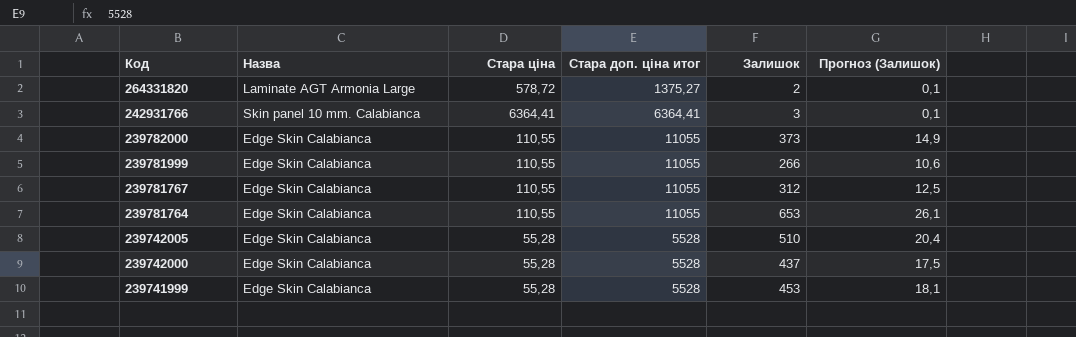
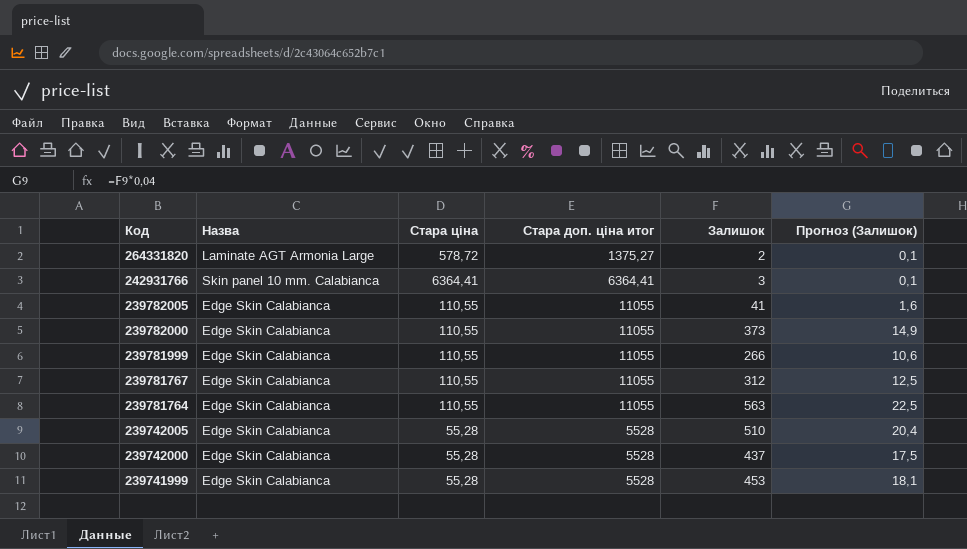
row 239782005: none -> Edge Skin Calabianca | 110,55 | 11055 | 41 | 1,6
239781764 | Залишок: 653 -> 563
239781764 | Прогноз (Залишок): 26,1 -> 22,5

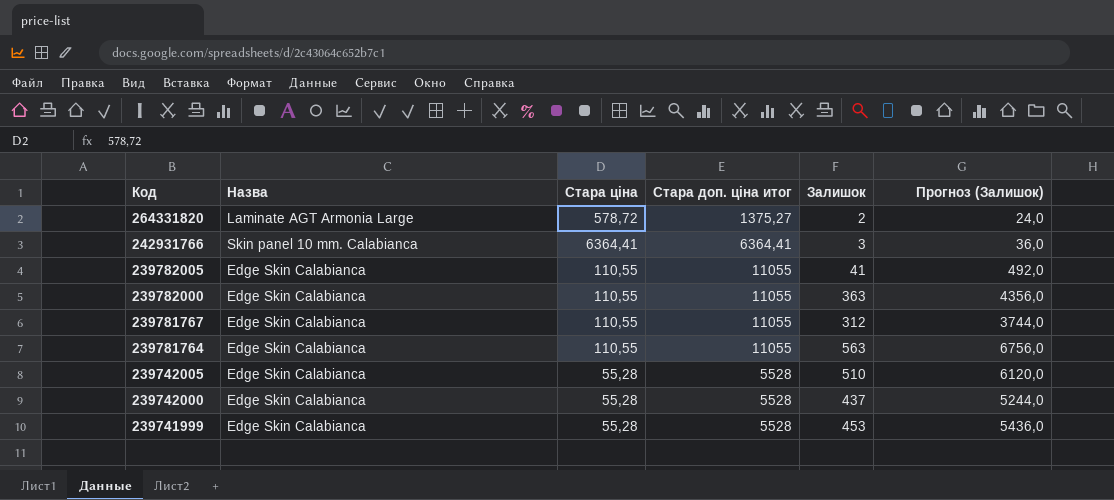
column Прогноз (Залишок) | formula: [Залишок] * 0,04 -> [Залишок] * 12
row 239781999: Edge Skin Calabianca | 110,55 | 11055 | 266 | 10,6 -> none
239782000 | Залишок: 373 -> 363

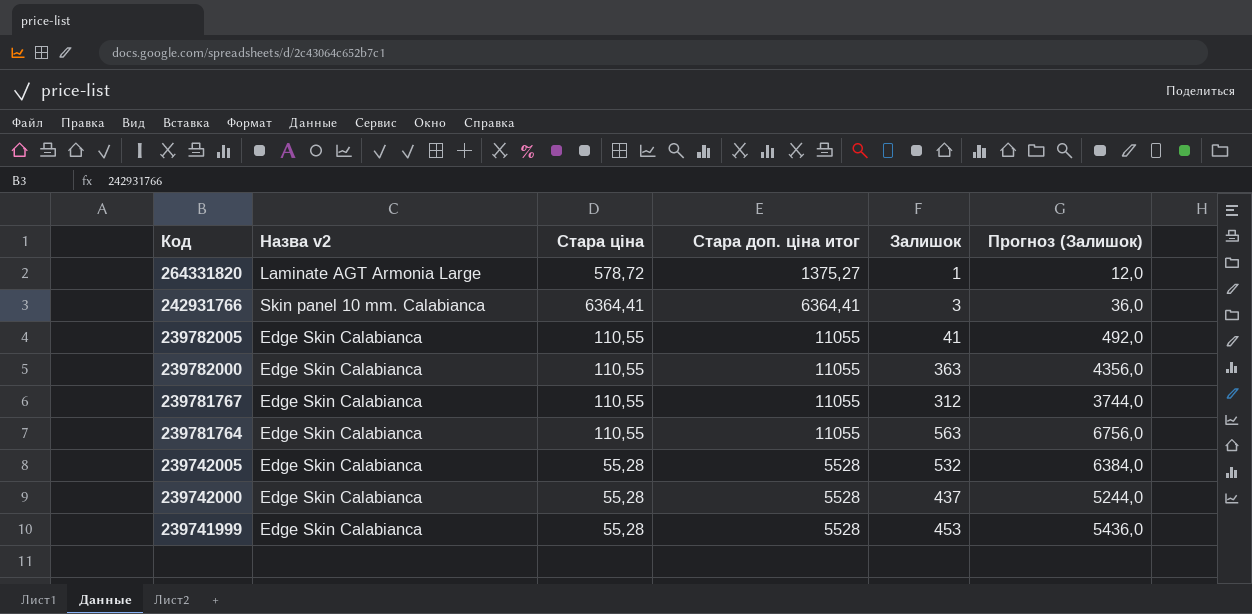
column name: Назва -> Назва v2
264331820 | Залишок: 2 -> 1
264331820 | Прогноз (Залишок): 24,0 -> 12,0
239742005 | Залишок: 510 -> 532
239742005 | Прогноз (Залишок): 6120,0 -> 6384,0

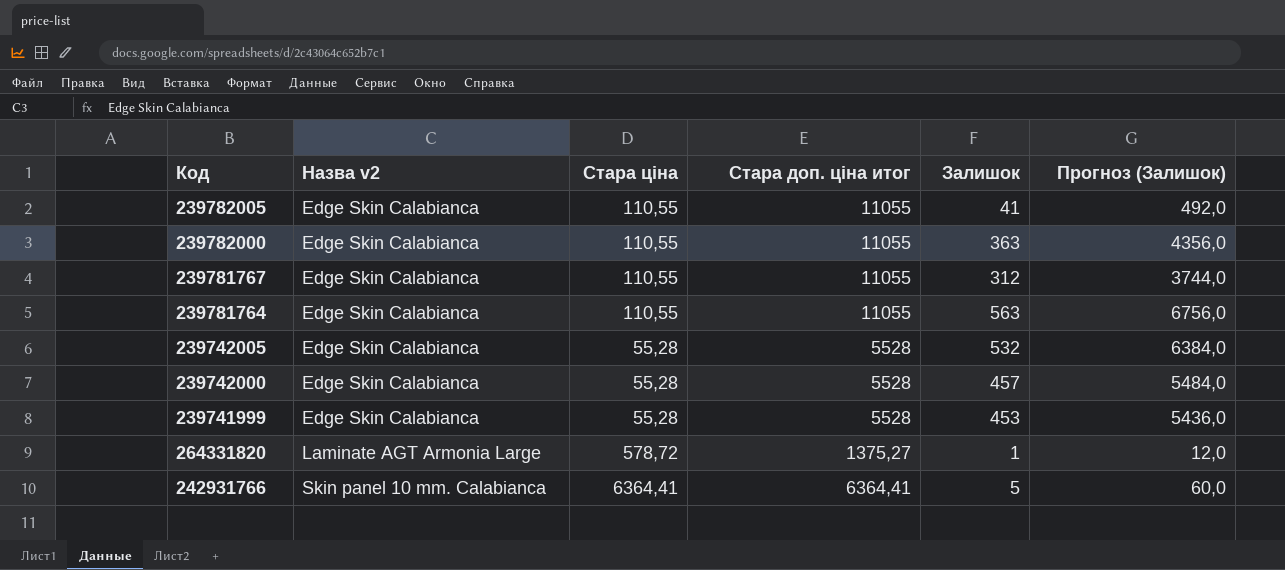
row order: Код descending -> Назва v2 ascending
239742000 | Залишок: 437 -> 457
239742000 | Прогноз (Залишок): 5244,0 -> 5484,0
242931766 | Залишок: 3 -> 5
242931766 | Прогноз (Залишок): 36,0 -> 60,0

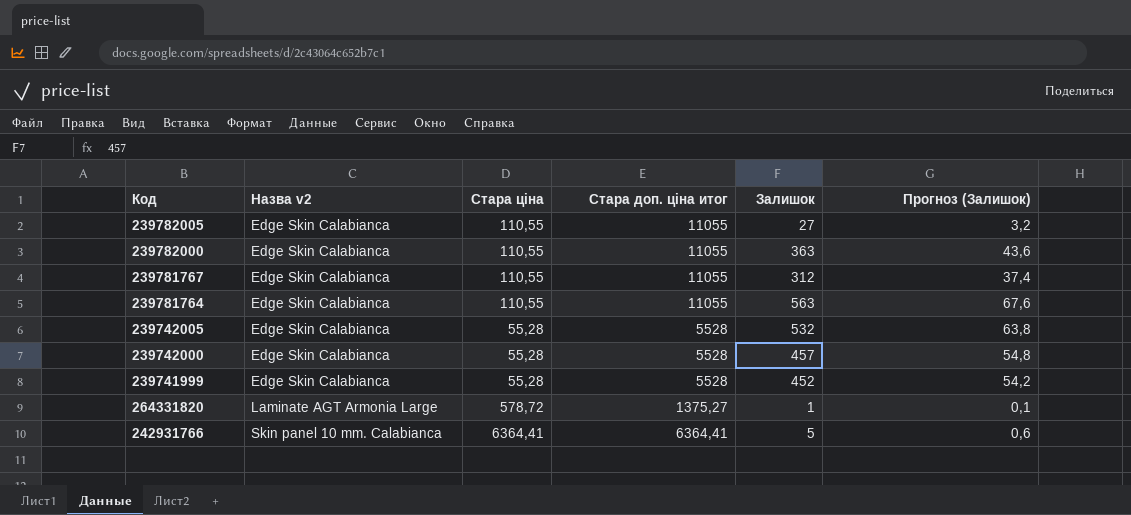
column Прогноз (Залишок) | formula: [Залишок] * 12 -> [Залишок] * 0,12
239782005 | Залишок: 41 -> 27
239741999 | Залишок: 453 -> 452

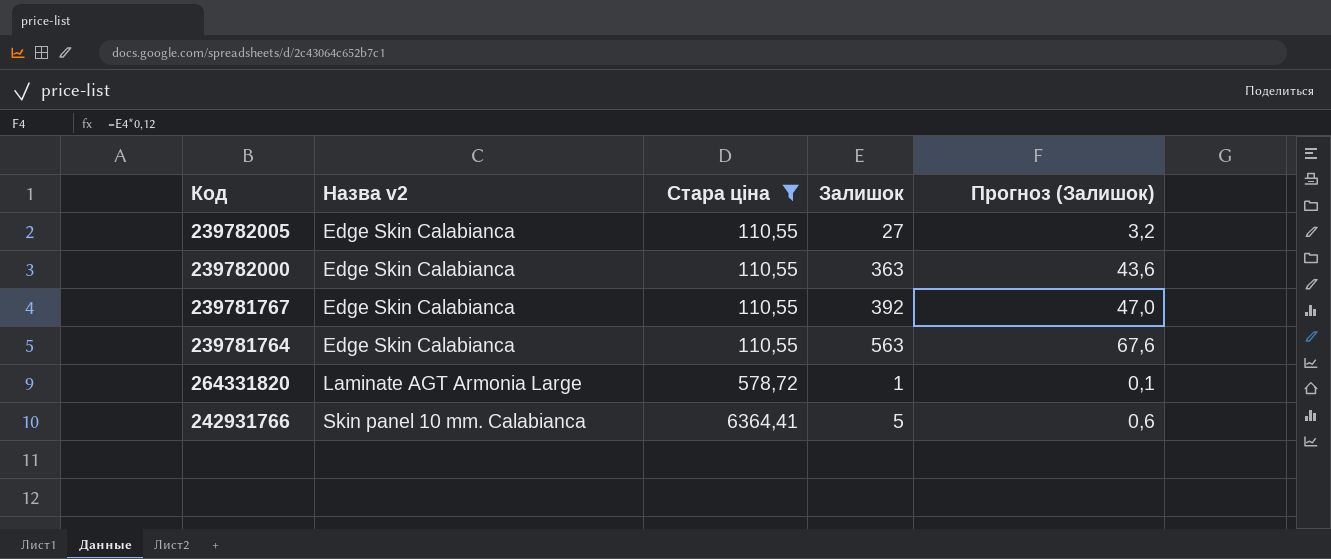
filter: none -> Стара ціна != 55,28
column Стара доп. ціна итог | position: 4 -> none
239781767 | Залишок: 312 -> 392
239781767 | Прогноз (Залишок): 37,4 -> 47,0

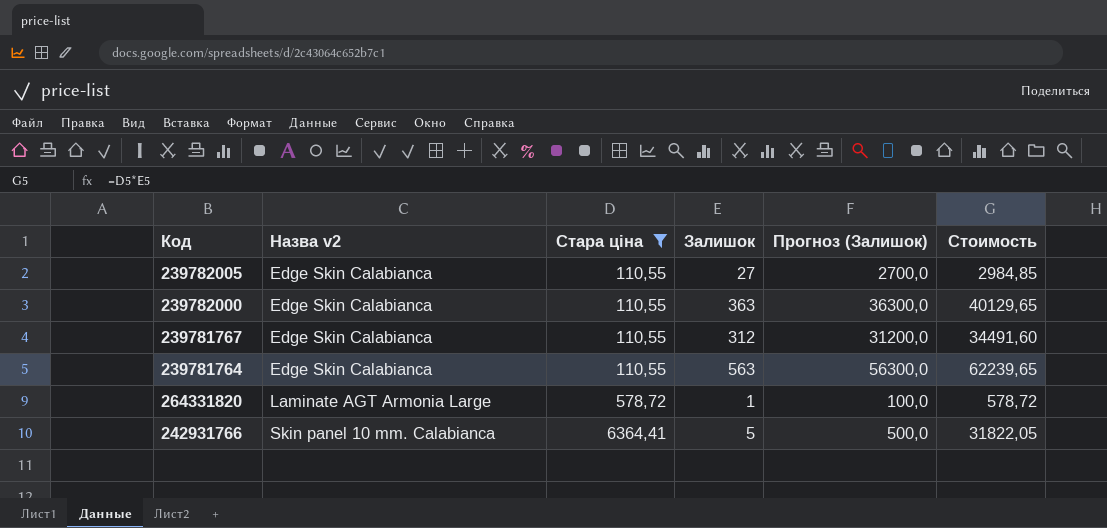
column Прогноз (Залишок) | formula: [Залишок] * 0,12 -> [Залишок] * 100
column Стоимость | formula: none -> [Стара ціна] * [Залишок]
239781767 | Залишок: 392 -> 312

